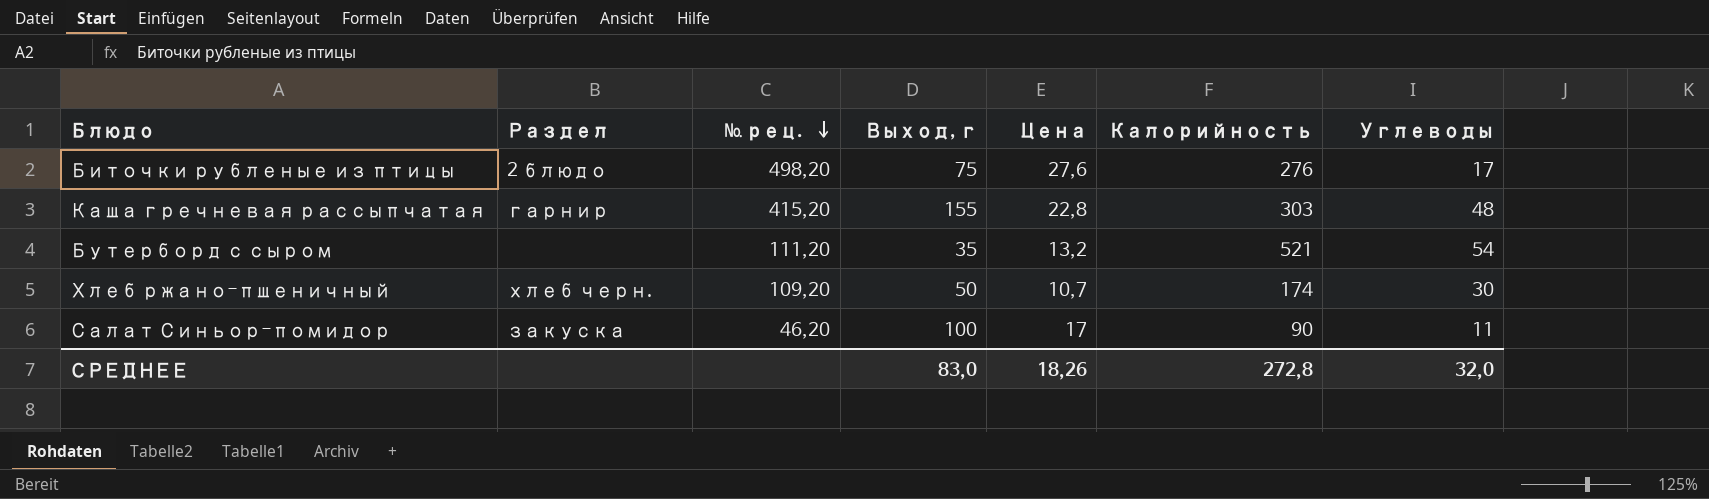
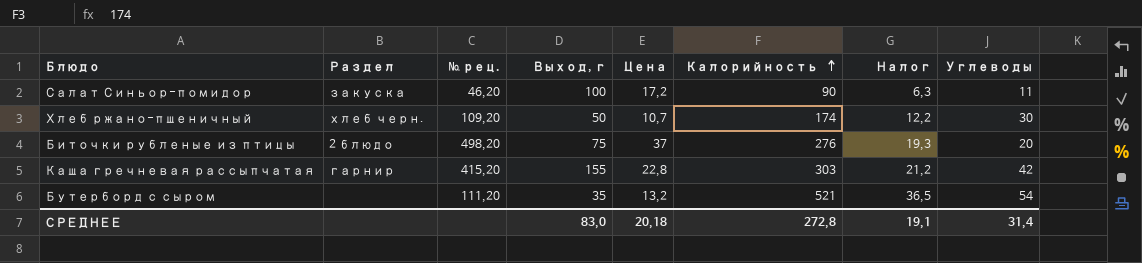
row order: № рец. descending -> Калорийность ascending
column Налог | formula: none -> [Калорийность] * 0,07
Салат Синьор-помидор | Цена: 17 -> 17,2
Биточки рубленые из птицы | Цена: 27,6 -> 37
Биточки рубленые из птицы | Углеводы: 17 -> 20
Каша гречневая рассыпчатая | Углеводы: 48 -> 42
СРЕДНЕЕ | Цена: 18,26 -> 20,18
СРЕДНЕЕ | Углеводы: 32,0 -> 31,4

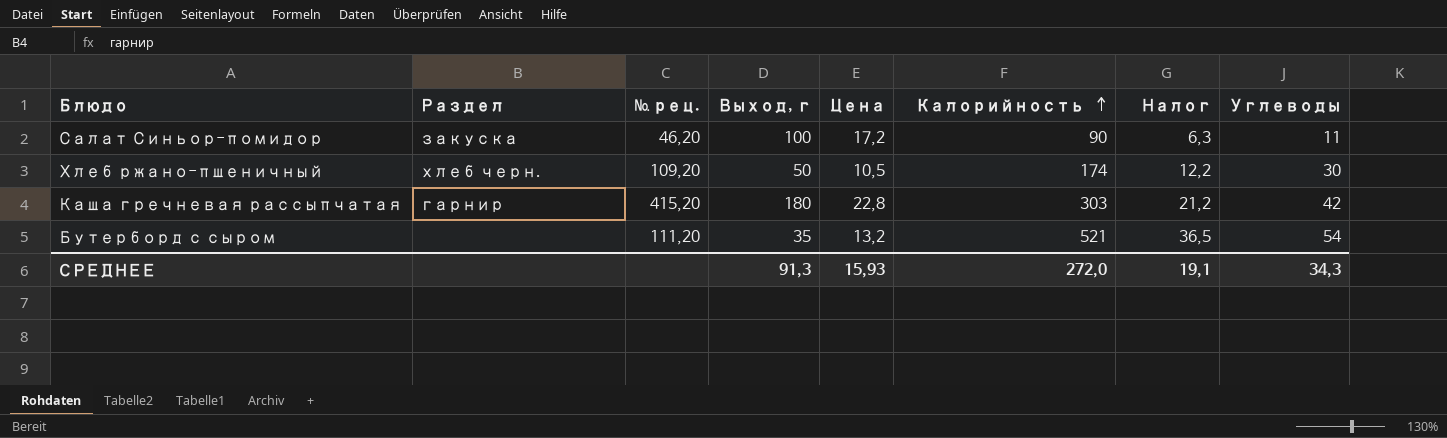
row Биточки рубленые из птицы: 2 блюдо | 498,20 | 75 | 37 | 276 | 19,3 | 20 -> none
Хлеб ржано-пшеничный | Цена: 10,7 -> 10,5
Каша гречневая рассыпчатая | Выход, г: 155 -> 180
СРЕДНЕЕ | Выход, г: 83,0 -> 91,3
СРЕДНЕЕ | Цена: 20,18 -> 15,93
СРЕДНЕЕ | Калорийность: 272,8 -> 272,0
СРЕДНЕЕ | Углеводы: 31,4 -> 34,3

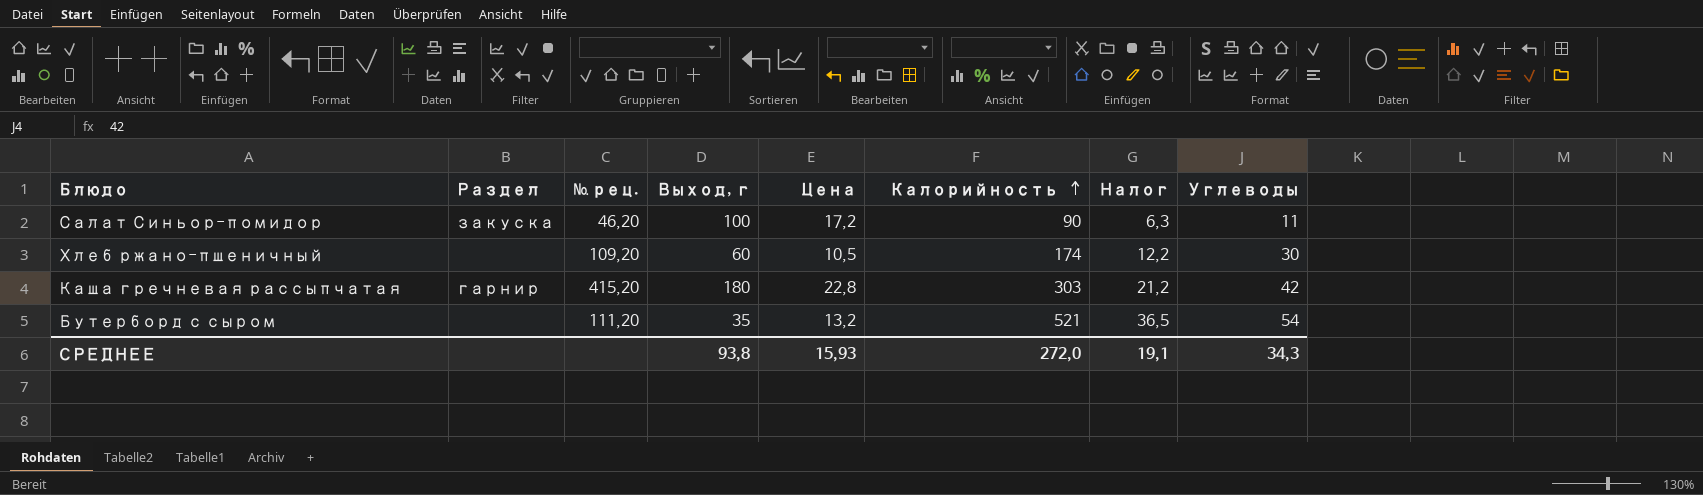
Хлеб ржано-пшеничный | Раздел: хлеб черн. -> none
Хлеб ржано-пшеничный | Выход, г: 50 -> 60
СРЕДНЕЕ | Выход, г: 91,3 -> 93,8

